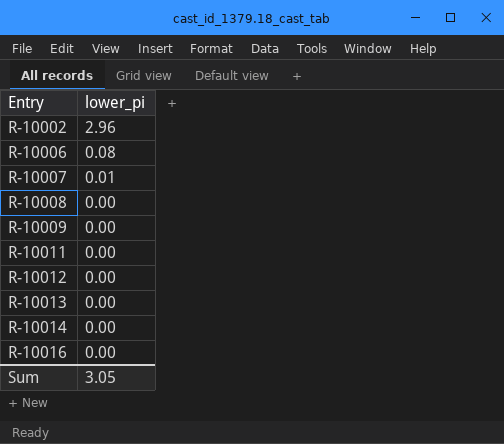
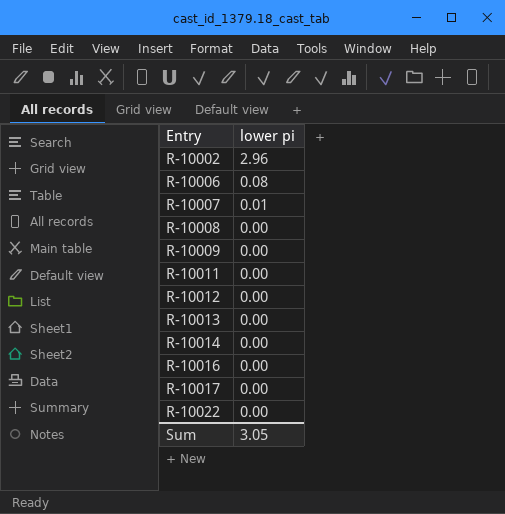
column name: lower_pi -> lower pi
row R-10017: none -> 0.00
row R-10022: none -> 0.00

